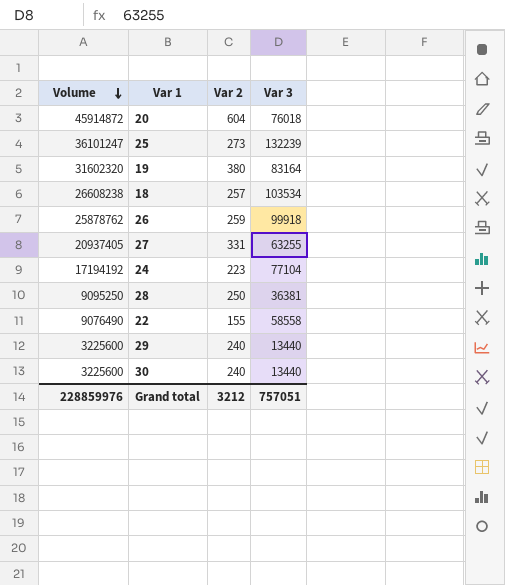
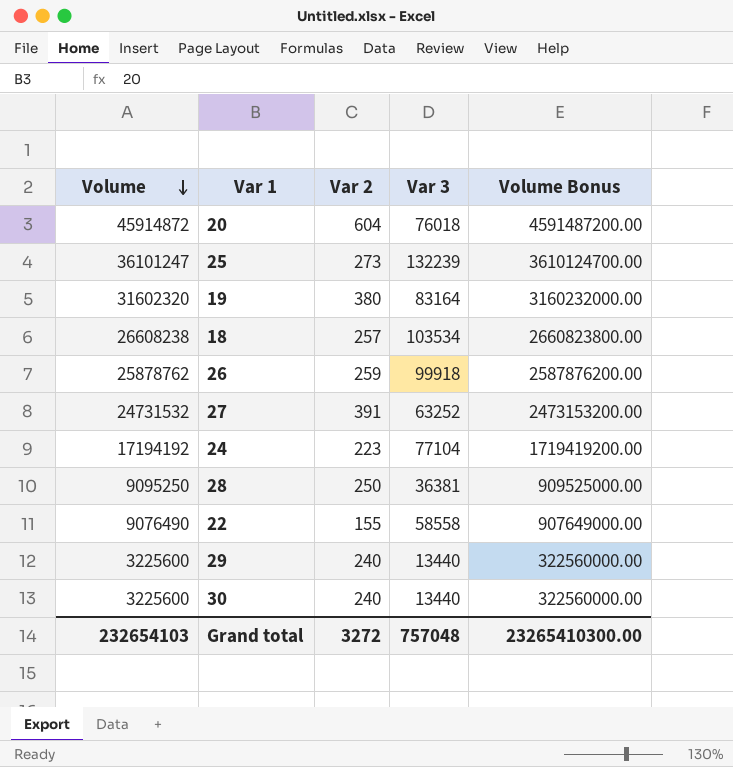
column Volume Bonus | formula: none -> [Volume] * 100
27 | Volume: 20937405 -> 24731532
27 | Var 2: 331 -> 391
27 | Var 3: 63255 -> 63252
Grand total | Volume: 228859976 -> 232654103
Grand total | Var 2: 3212 -> 3272
Grand total | Var 3: 757051 -> 757048

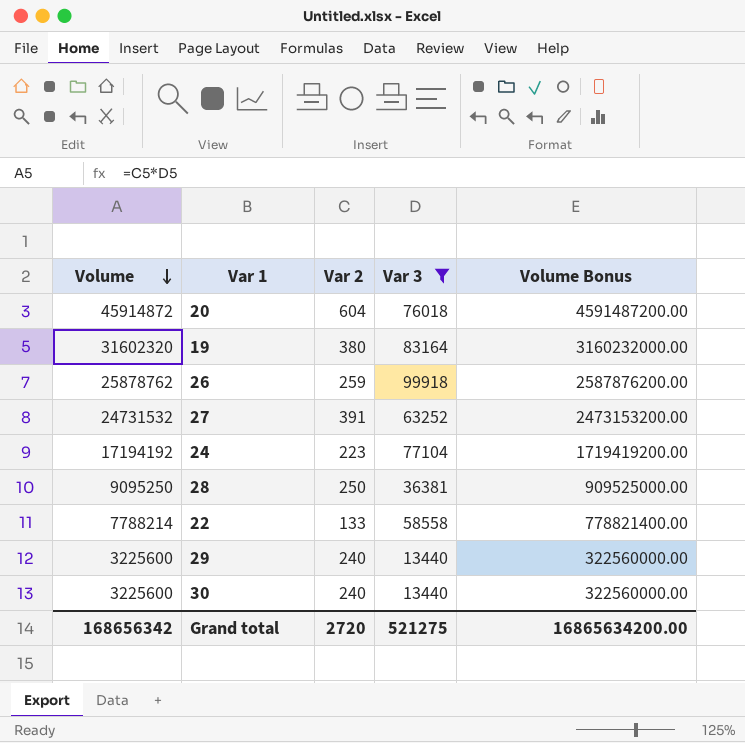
filter: none -> Var 3 <= 99918
22 | Volume: 9076490 -> 7788214
22 | Var 2: 155 -> 133
22 | Volume Bonus: 907649000.00 -> 778821400.00
Grand total | Volume: 232654103 -> 168656342
Grand total | Var 2: 3272 -> 2720
Grand total | Var 3: 757048 -> 521275
Grand total | Volume Bonus: 23265410300.00 -> 16865634200.00

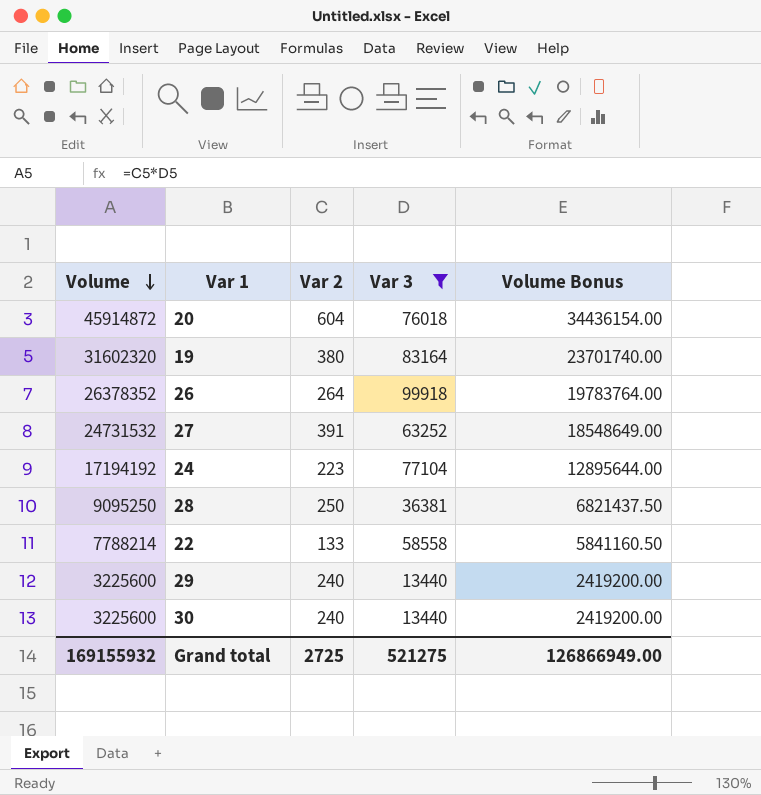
column Volume Bonus | formula: [Volume] * 100 -> [Volume] * 0.75
26 | Volume: 25878762 -> 26378352
26 | Var 2: 259 -> 264
Grand total | Volume: 168656342 -> 169155932
Grand total | Var 2: 2720 -> 2725
Grand total | Volume Bonus: 16865634200.00 -> 126866949.00

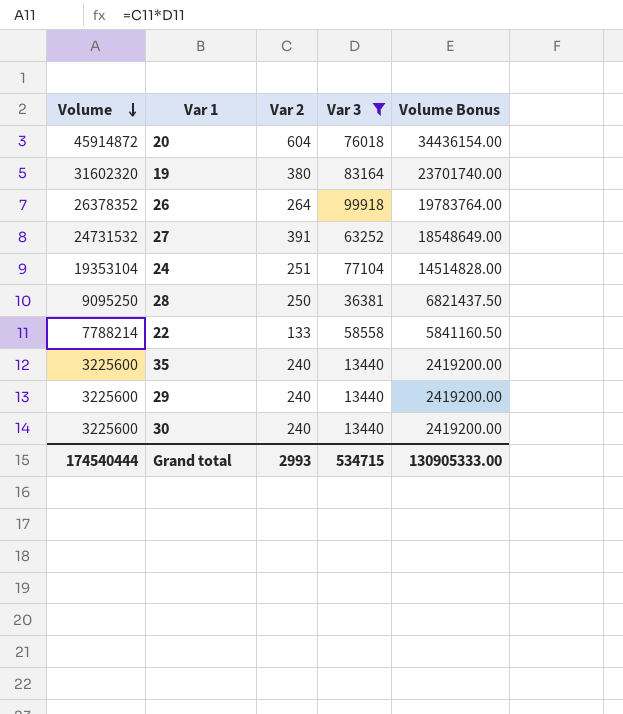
24 | Volume: 17194192 -> 19353104
24 | Var 2: 223 -> 251
24 | Volume Bonus: 12895644.00 -> 14514828.00
row 35: none -> 3225600 | 240 | 13440 | 2419200.00
Grand total | Volume: 169155932 -> 174540444
Grand total | Var 2: 2725 -> 2993
Grand total | Var 3: 521275 -> 534715
Grand total | Volume Bonus: 126866949.00 -> 130905333.00

